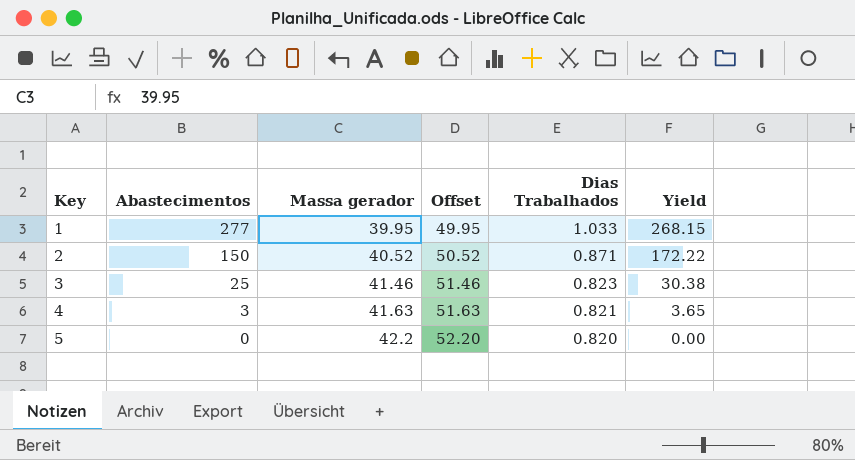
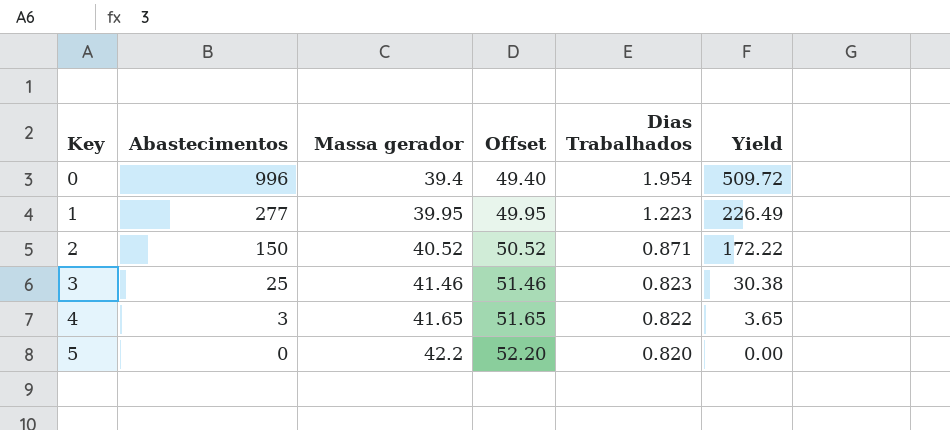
row 0: none -> 996 | 39.4 | 49.40 | 1.954 | 509.72
1 | Dias Trabalhados: 1.033 -> 1.223
1 | Yield: 268.15 -> 226.49
4 | Massa gerador: 41.63 -> 41.65
4 | Offset: 51.63 -> 51.65
4 | Dias Trabalhados: 0.821 -> 0.822

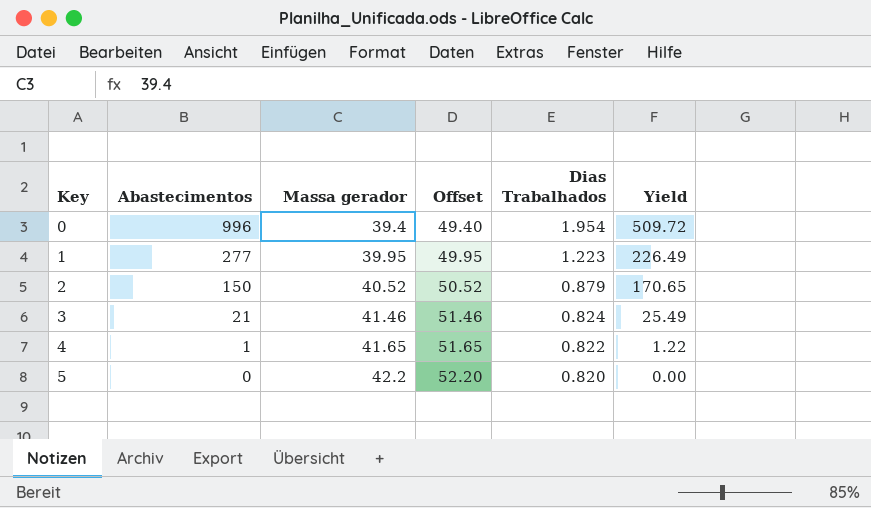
2 | Dias Trabalhados: 0.871 -> 0.879
2 | Yield: 172.22 -> 170.65
3 | Abastecimentos: 25 -> 21
3 | Dias Trabalhados: 0.823 -> 0.824
3 | Yield: 30.38 -> 25.49
4 | Abastecimentos: 3 -> 1
4 | Yield: 3.65 -> 1.22

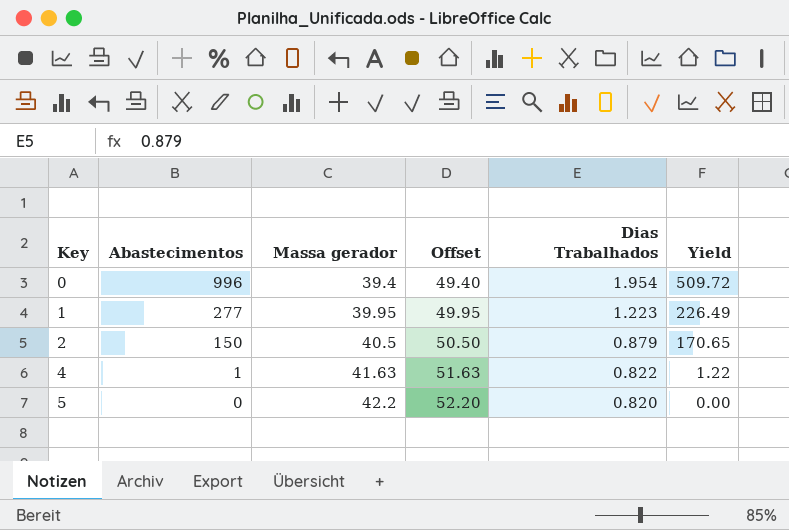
row 3: 21 | 41.46 | 51.46 | 0.824 | 25.49 -> none
2 | Massa gerador: 40.52 -> 40.5
2 | Offset: 50.52 -> 50.50
4 | Massa gerador: 41.65 -> 41.63
4 | Offset: 51.65 -> 51.63

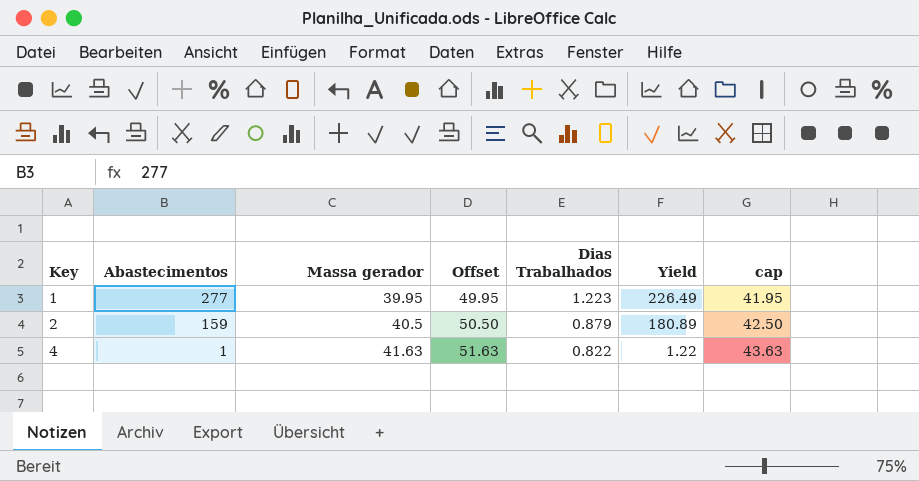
column cap | formula: none -> [Massa gerador] + 2
row 0: 996 | 39.4 | 49.40 | 1.954 | 509.72 -> none
row 5: 0 | 42.2 | 52.20 | 0.820 | 0.00 -> none
2 | Abastecimentos: 150 -> 159
2 | Yield: 170.65 -> 180.89

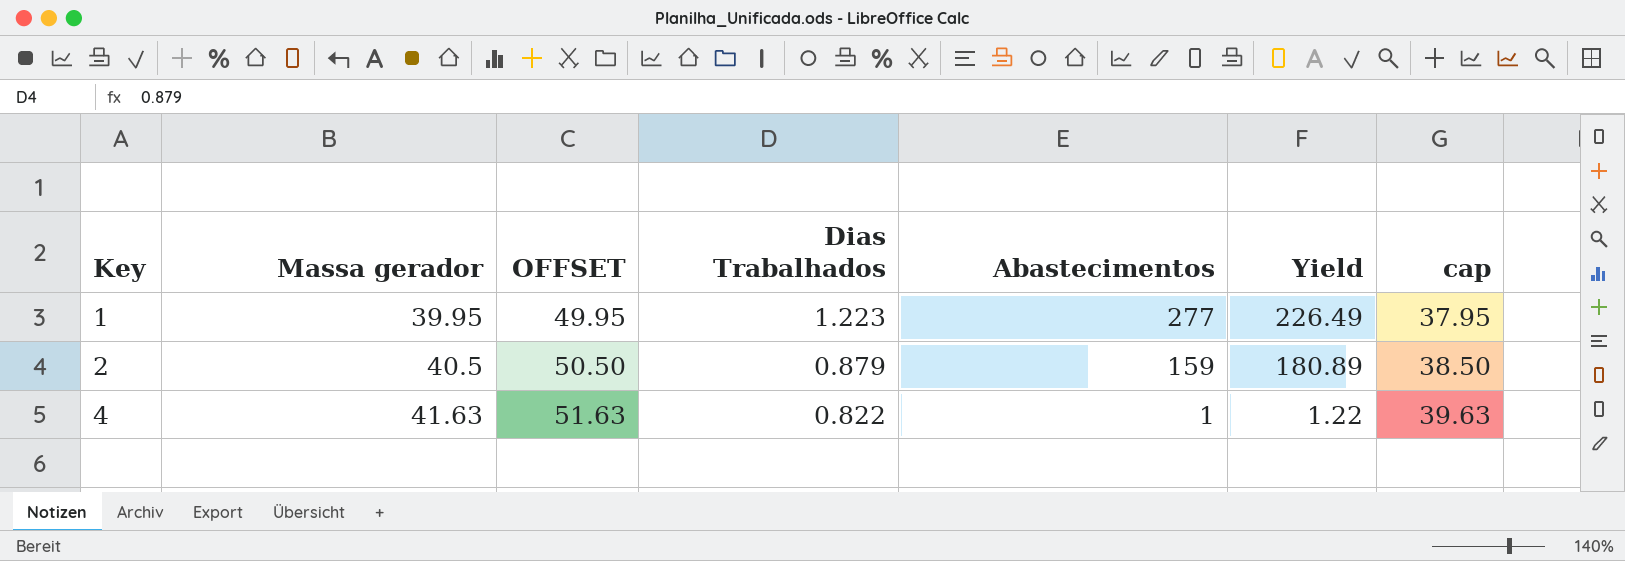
column name: Offset -> OFFSET
column Abastecimentos | position: 2 -> 5
column cap | formula: [Massa gerador] + 2 -> [Massa gerador] - 2

